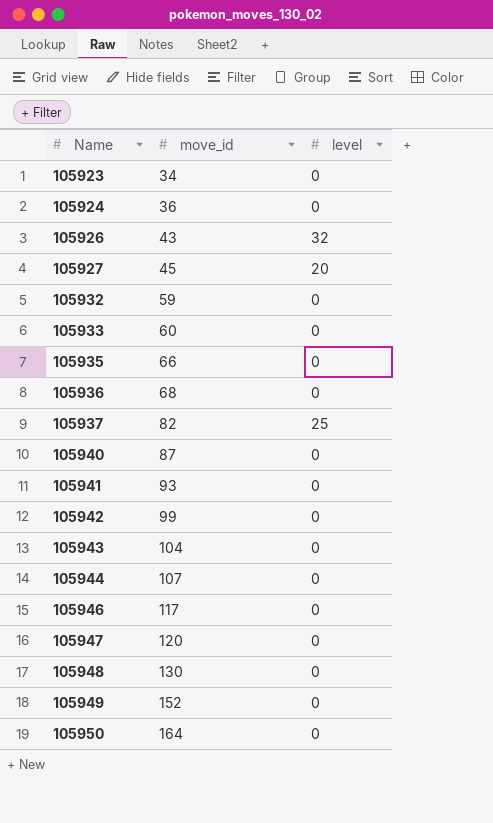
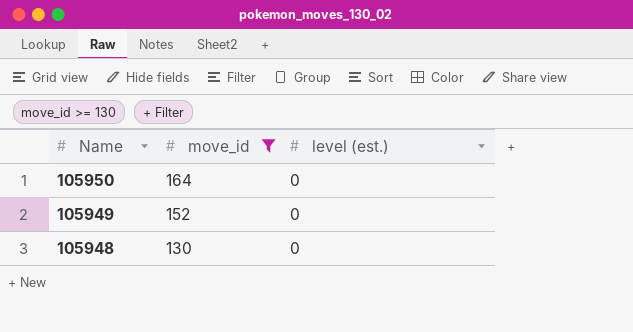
filter: none -> move_id >= 130
row order: Name ascending -> Name descending
column name: level -> level (est.)

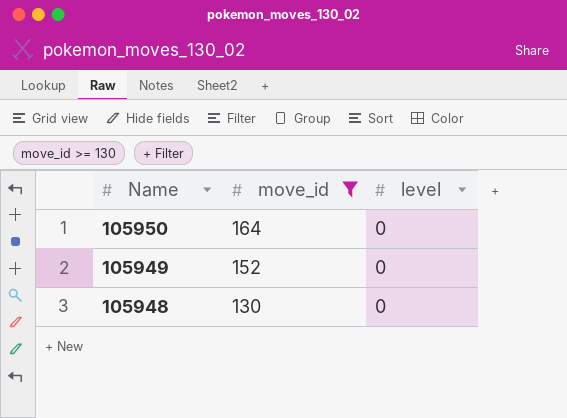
column name: level (est.) -> level

